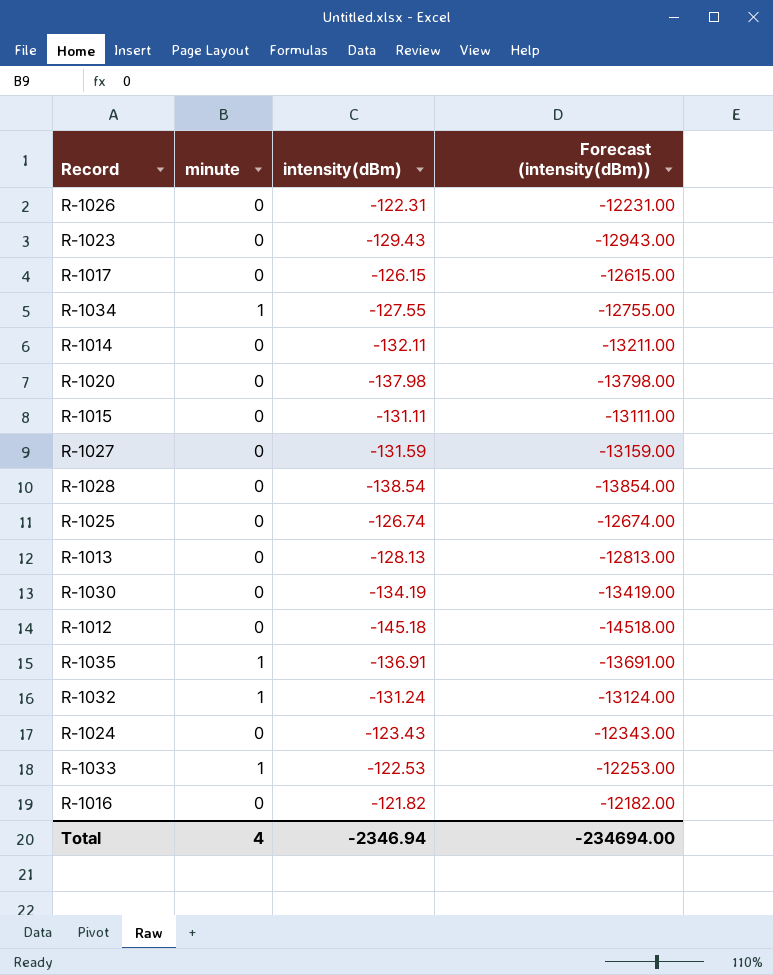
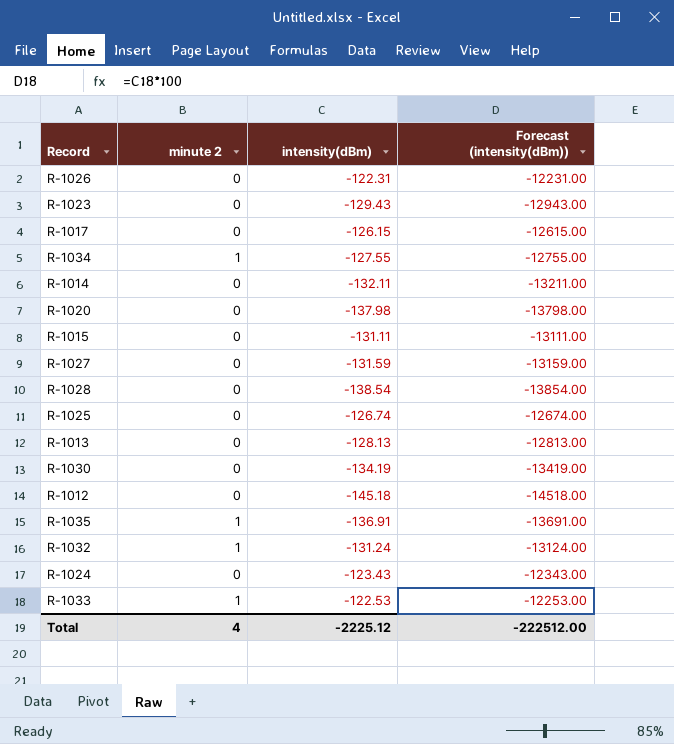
column name: minute -> minute 2
row R-1016: 0 | -121.82 | -12182.00 -> none
Total | intensity(dBm): -2346.94 -> -2225.12
Total | Forecast (intensity(dBm)): -234694.00 -> -222512.00

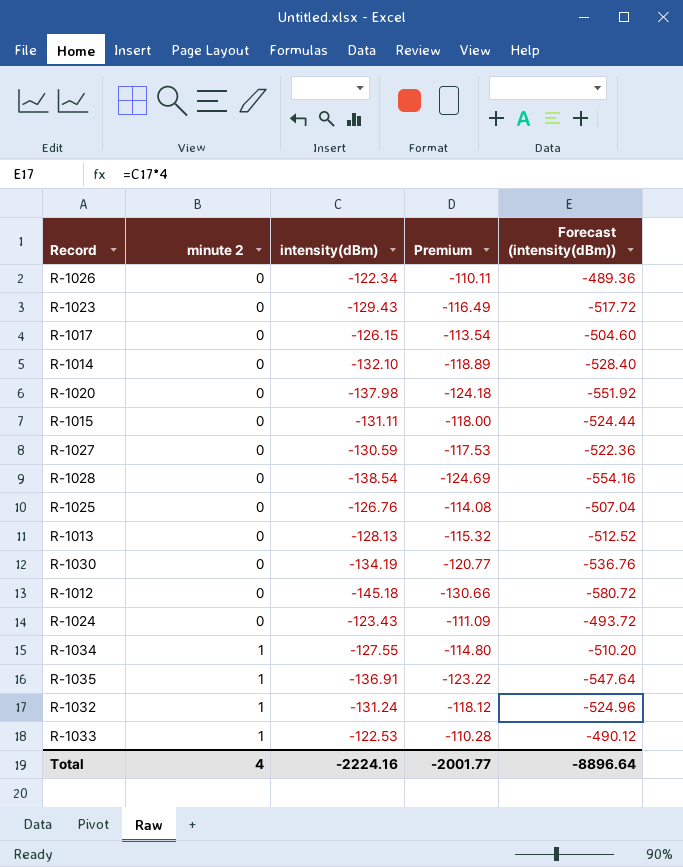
row order: none -> minute 2 ascending
column Premium | formula: none -> [intensity(dBm)] * 0.9
column Forecast (intensity(dBm)) | formula: [intensity(dBm)] * 100 -> [intensity(dBm)] * 4
R-1026 | intensity(dBm): -122.31 -> -122.34
R-1014 | intensity(dBm): -132.11 -> -132.10
R-1027 | intensity(dBm): -131.59 -> -130.59
R-1025 | intensity(dBm): -126.74 -> -126.76
Total | intensity(dBm): -2225.12 -> -2224.16
Total | Forecast (intensity(dBm)): -222512.00 -> -8896.64

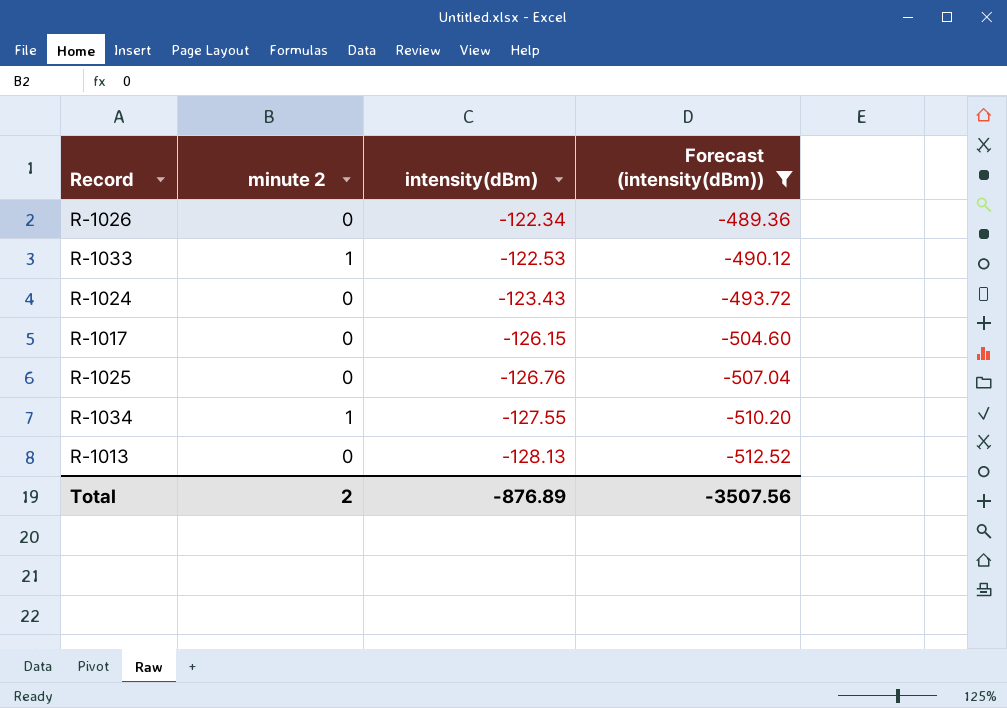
filter: none -> Forecast (intensity(dBm)) >= -512.52
row order: minute 2 ascending -> intensity(dBm) descending
column Premium | formula: [intensity(dBm)] * 0.9 -> none
Total | minute 2: 4 -> 2
Total | intensity(dBm): -2224.16 -> -876.89
Total | Forecast (intensity(dBm)): -8896.64 -> -3507.56

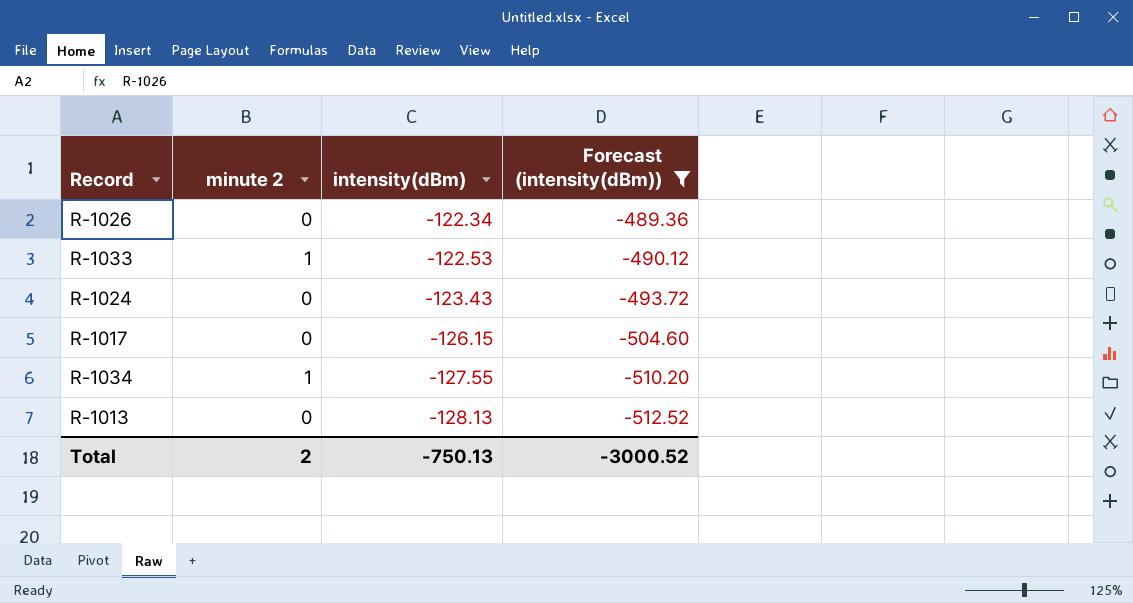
row R-1025: 0 | -126.76 | -507.04 -> none
Total | intensity(dBm): -876.89 -> -750.13
Total | Forecast (intensity(dBm)): -3507.56 -> -3000.52

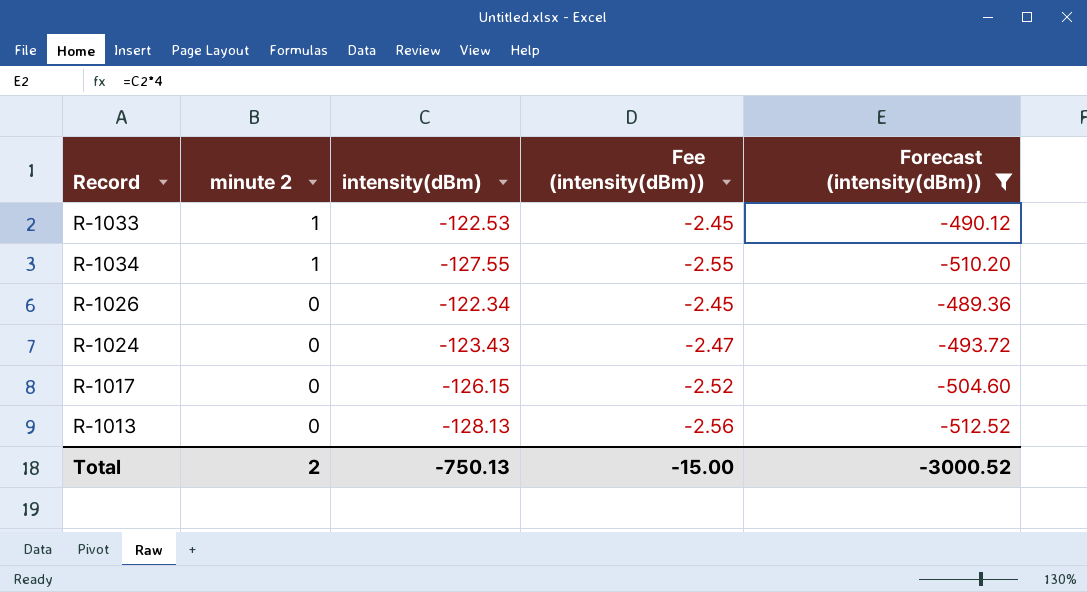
row order: intensity(dBm) descending -> minute 2 descending
column Fee (intensity(dBm)) | formula: none -> [intensity(dBm)] * 0.02

